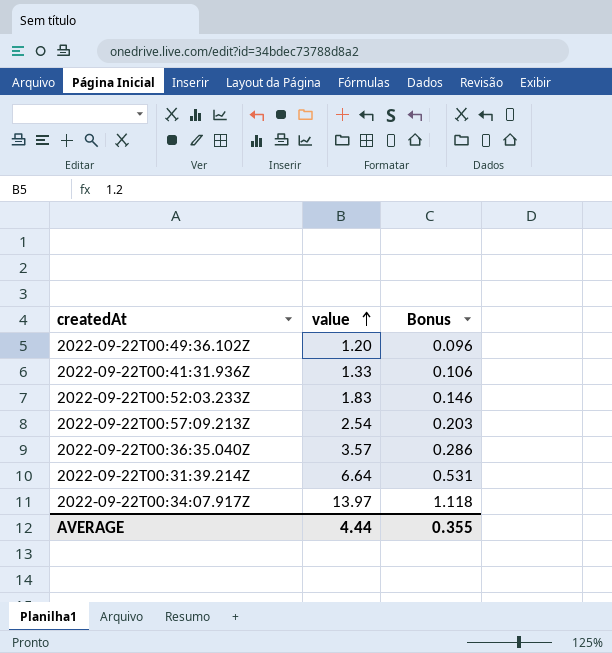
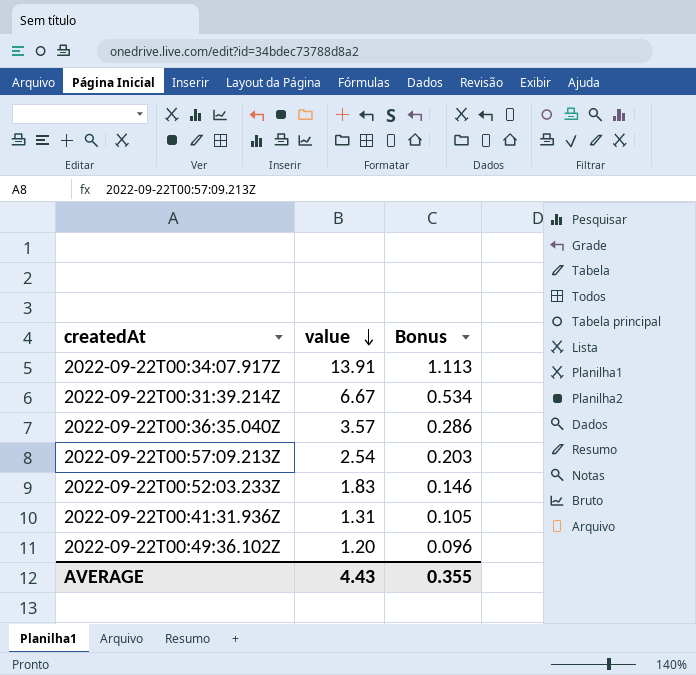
row order: value ascending -> value descending
2022-09-22T00:34:07.917Z | value: 13.97 -> 13.91
2022-09-22T00:34:07.917Z | Bonus: 1.118 -> 1.113
2022-09-22T00:31:39.214Z | value: 6.64 -> 6.67
2022-09-22T00:31:39.214Z | Bonus: 0.531 -> 0.534
2022-09-22T00:41:31.936Z | value: 1.33 -> 1.31
2022-09-22T00:41:31.936Z | Bonus: 0.106 -> 0.105
AVERAGE | value: 4.44 -> 4.43

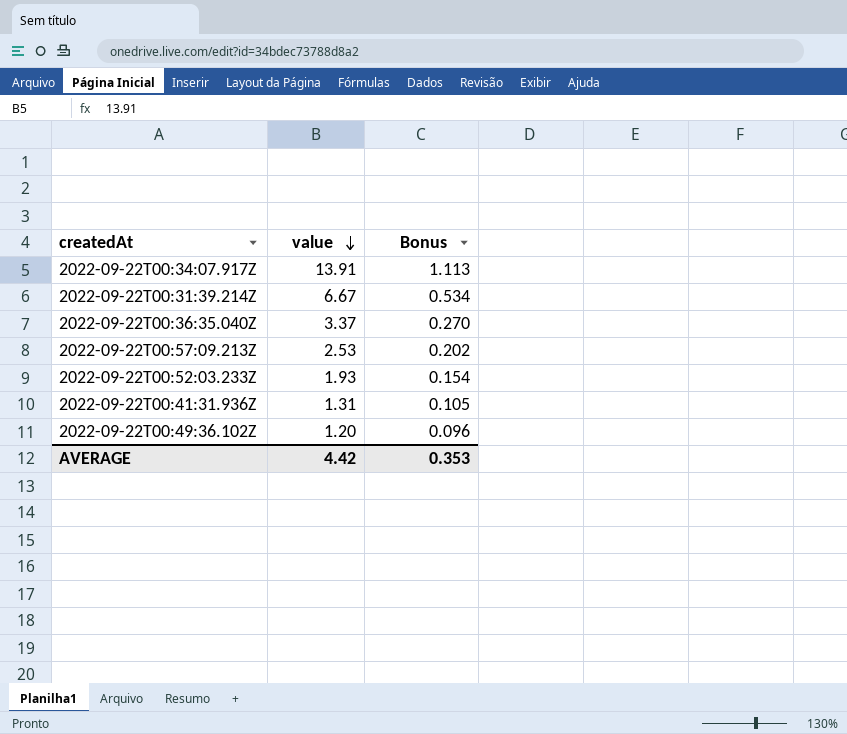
2022-09-22T00:36:35.040Z | value: 3.57 -> 3.37
2022-09-22T00:36:35.040Z | Bonus: 0.286 -> 0.270
2022-09-22T00:57:09.213Z | value: 2.54 -> 2.53
2022-09-22T00:57:09.213Z | Bonus: 0.203 -> 0.202
2022-09-22T00:52:03.233Z | value: 1.83 -> 1.93
2022-09-22T00:52:03.233Z | Bonus: 0.146 -> 0.154
AVERAGE | value: 4.43 -> 4.42
AVERAGE | Bonus: 0.355 -> 0.353

